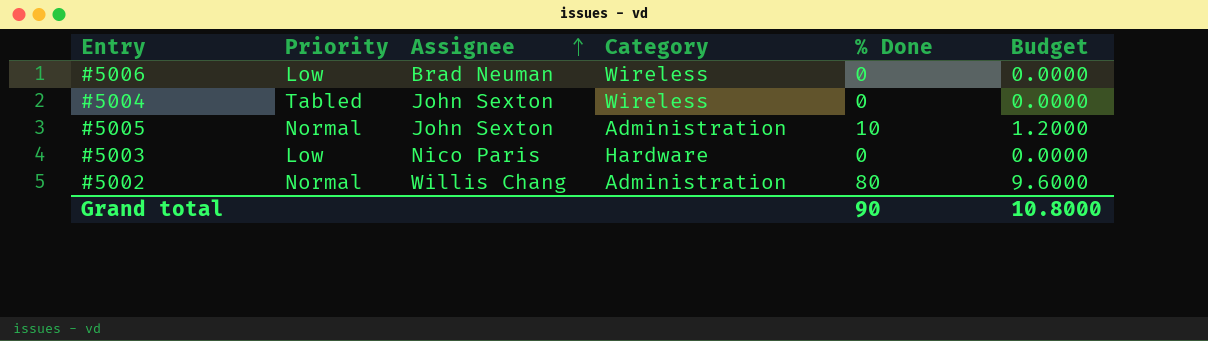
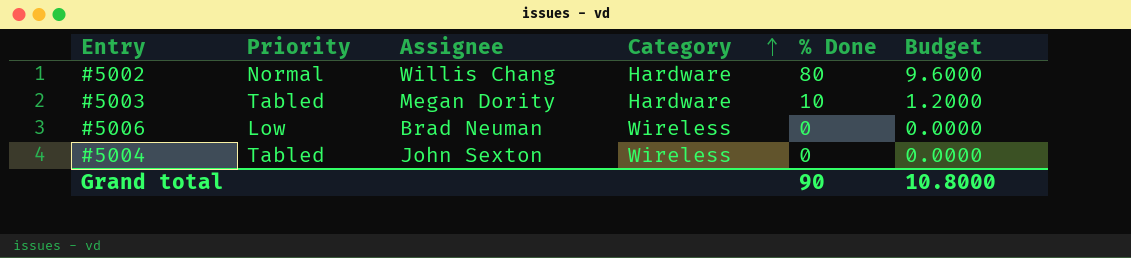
row order: Assignee ascending -> Category ascending
row #5005: Normal | John Sexton | Administration | 10 | 1.2000 -> none
#5002 | Category: Administration -> Hardware
#5003 | Priority: Low -> Tabled
#5003 | Assignee: Nico Paris -> Megan Dority
#5003 | % Done: 0 -> 10
#5003 | Budget: 0.0000 -> 1.2000

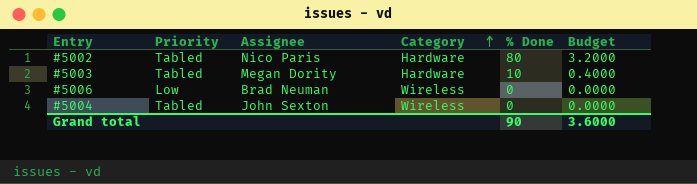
column Budget | formula: [% Done] * 0.12 -> [% Done] * 0.04
#5002 | Priority: Normal -> Tabled
#5002 | Assignee: Willis Chang -> Nico Paris
Grand total | Budget: 10.8000 -> 3.6000

